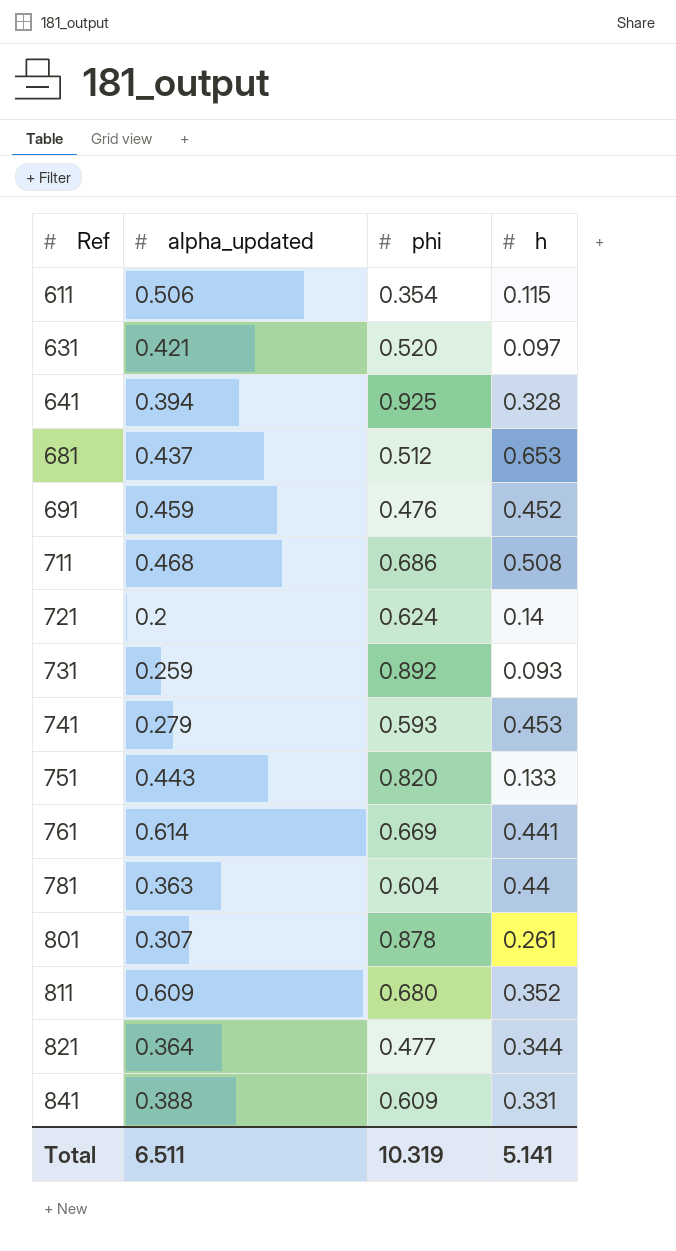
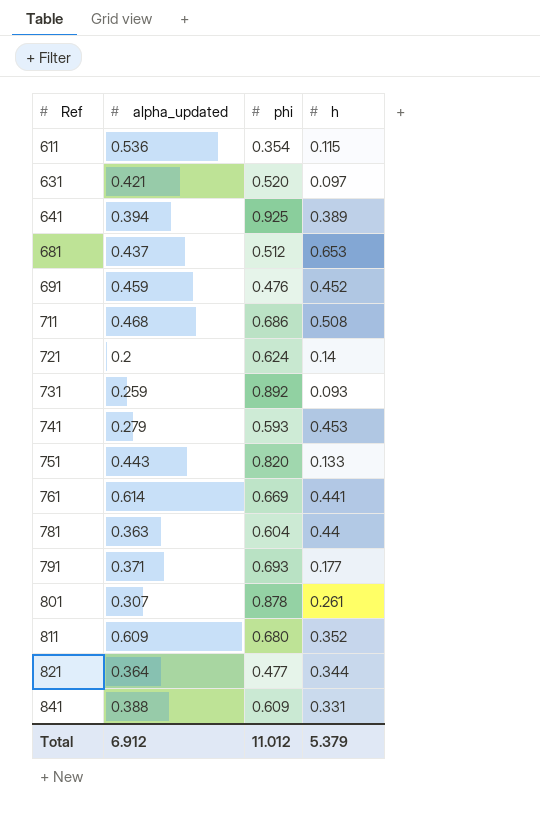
611 | alpha_updated: 0.506 -> 0.536
641 | h: 0.328 -> 0.389
row 791: none -> 0.371 | 0.693 | 0.177
Total | alpha_updated: 6.511 -> 6.912
Total | phi: 10.319 -> 11.012
Total | h: 5.141 -> 5.379

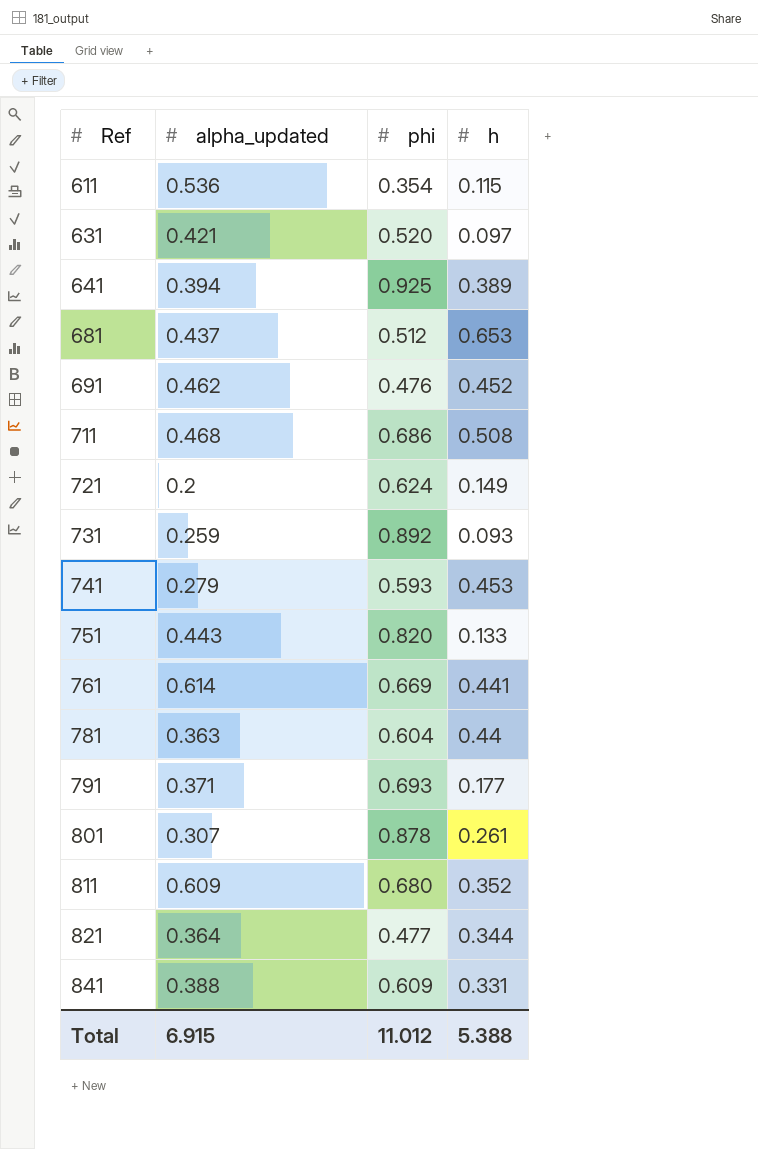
691 | alpha_updated: 0.459 -> 0.462
721 | h: 0.14 -> 0.149
Total | alpha_updated: 6.912 -> 6.915
Total | h: 5.379 -> 5.388

